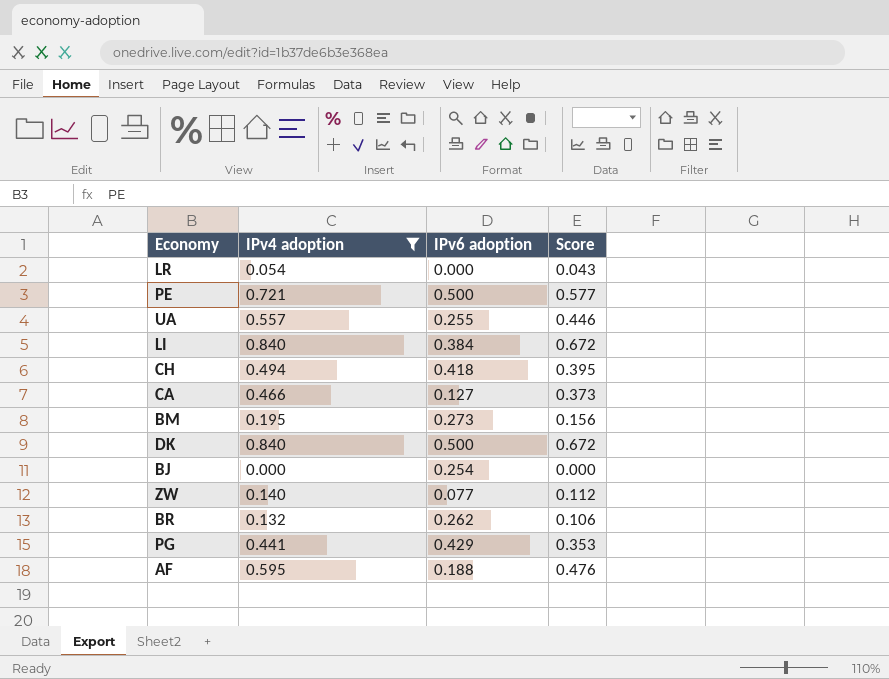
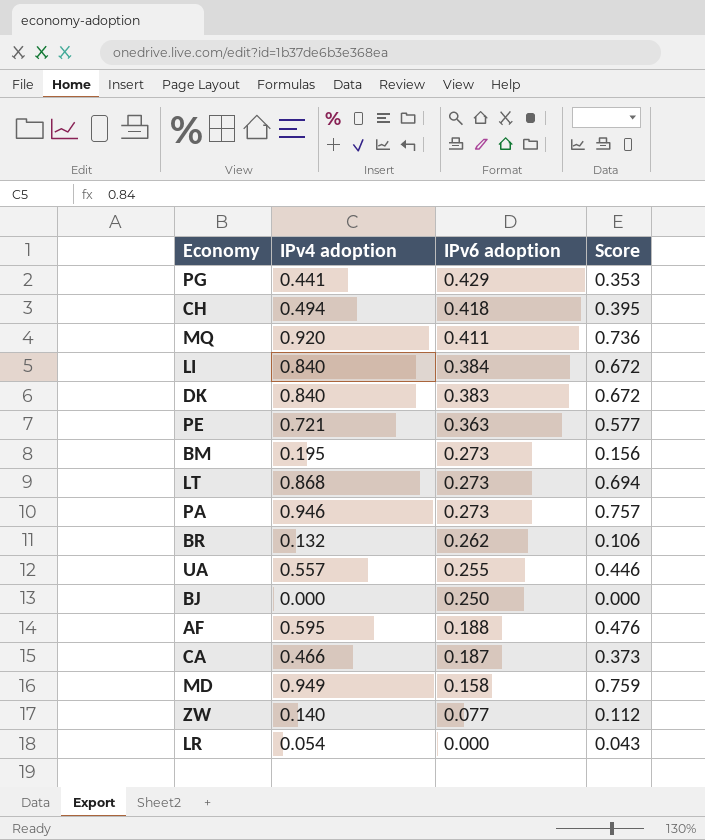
filter: IPv4 adoption <= 0.840 -> none
row order: none -> IPv6 adoption descending
DK | IPv6 adoption: 0.500 -> 0.383
PE | IPv6 adoption: 0.500 -> 0.363
BJ | IPv6 adoption: 0.254 -> 0.250
CA | IPv6 adoption: 0.127 -> 0.187

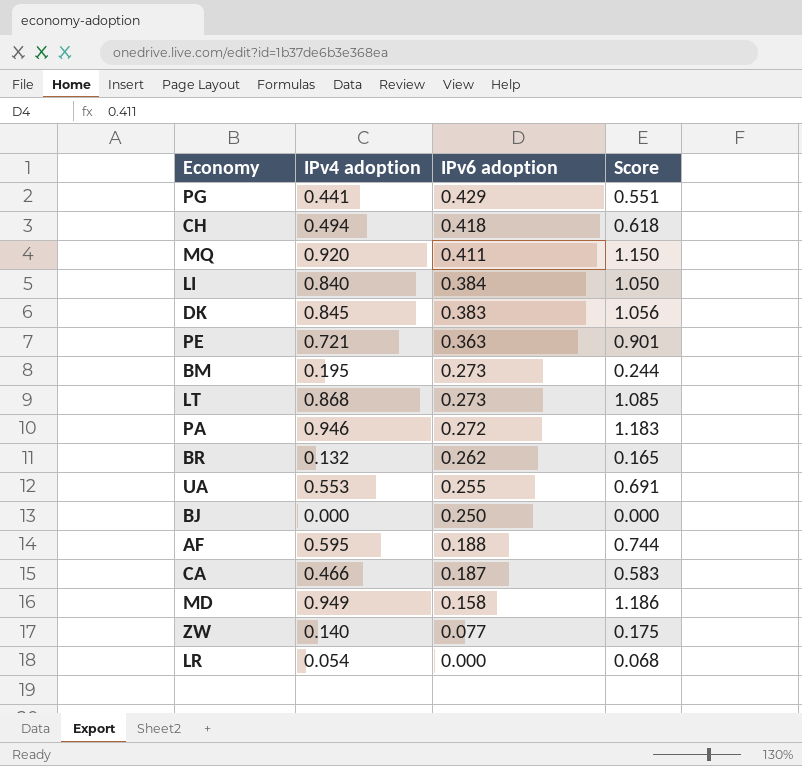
column Score | formula: [IPv4 adoption] * 0.8 -> [IPv4 adoption] * 1.25
DK | IPv4 adoption: 0.840 -> 0.845
PA | IPv6 adoption: 0.273 -> 0.272
UA | IPv4 adoption: 0.557 -> 0.553

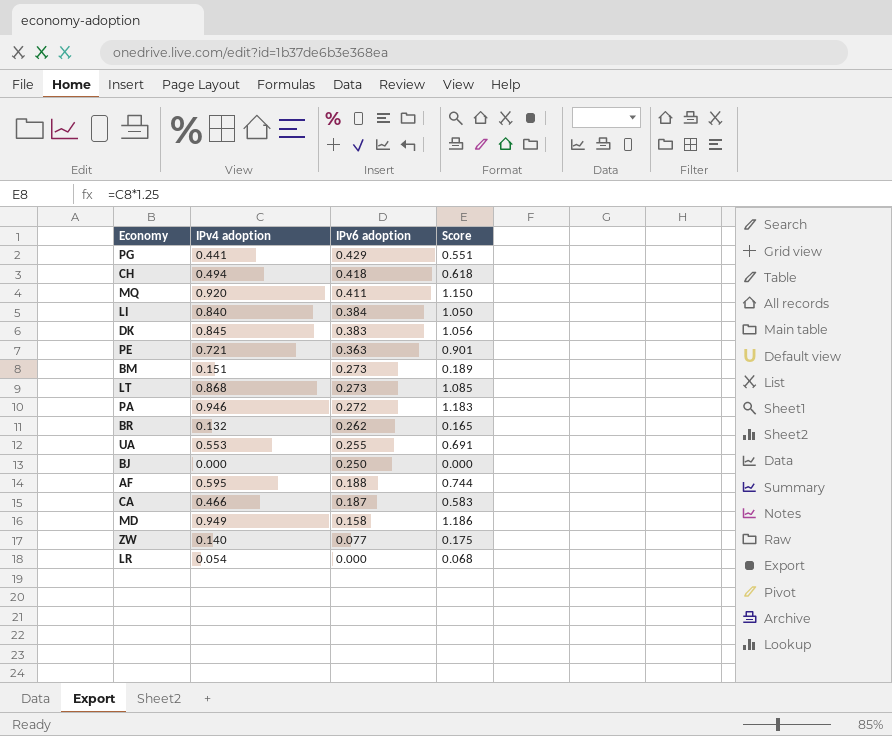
BM | IPv4 adoption: 0.195 -> 0.151
BM | Score: 0.244 -> 0.189

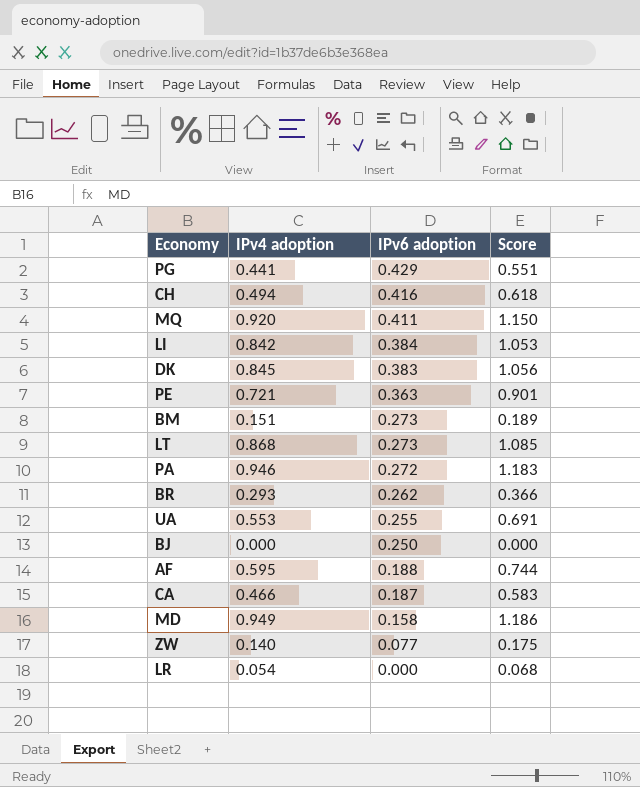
CH | IPv6 adoption: 0.418 -> 0.416
LI | IPv4 adoption: 0.840 -> 0.842
LI | Score: 1.050 -> 1.053
BR | IPv4 adoption: 0.132 -> 0.293
BR | Score: 0.165 -> 0.366

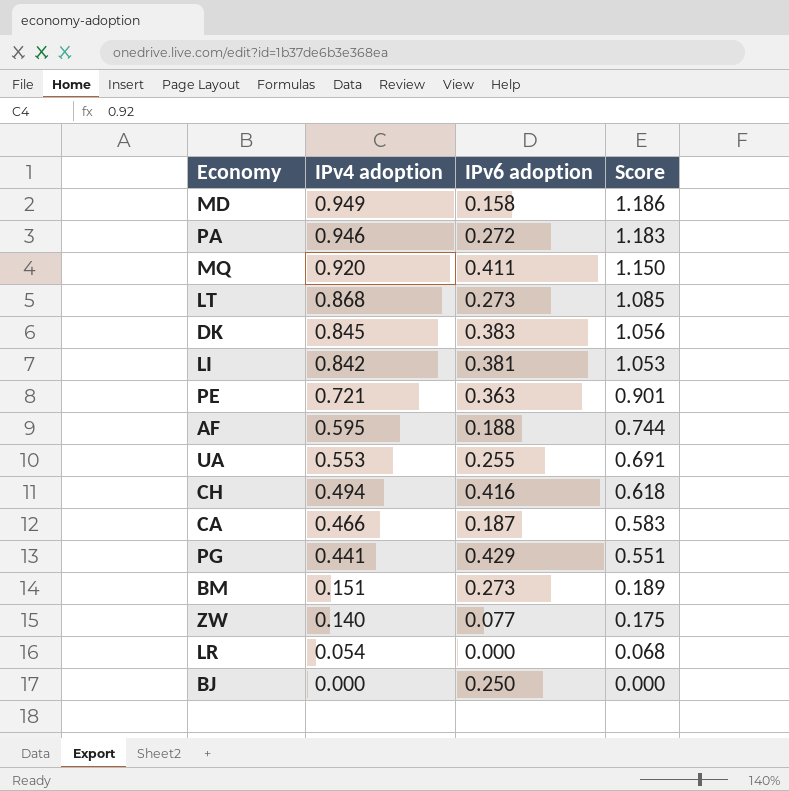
row order: IPv6 adoption descending -> IPv4 adoption descending
row BR: 0.293 | 0.262 | 0.366 -> none
LI | IPv6 adoption: 0.384 -> 0.381

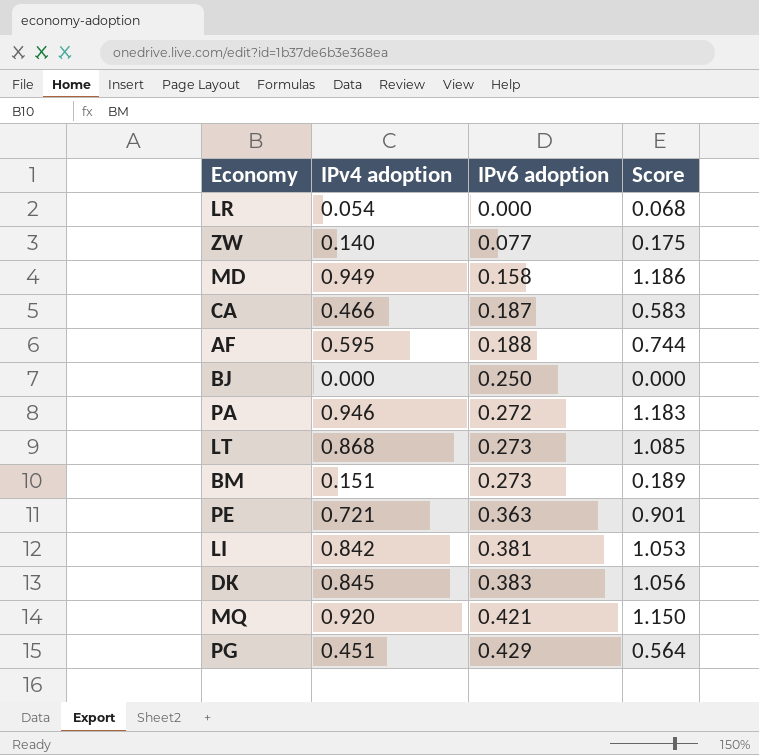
row order: IPv4 adoption descending -> IPv6 adoption ascending
row UA: 0.553 | 0.255 | 0.691 -> none
row CH: 0.494 | 0.416 | 0.618 -> none
MQ | IPv6 adoption: 0.411 -> 0.421
PG | IPv4 adoption: 0.441 -> 0.451
PG | Score: 0.551 -> 0.564

